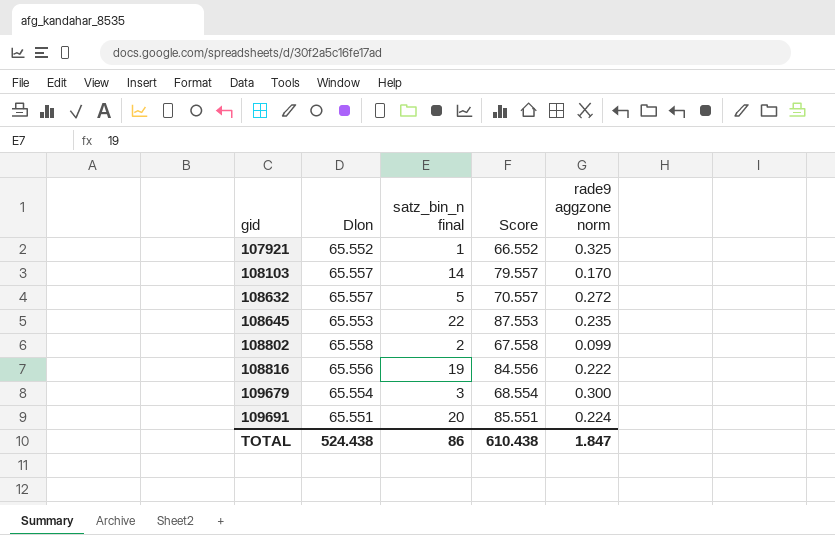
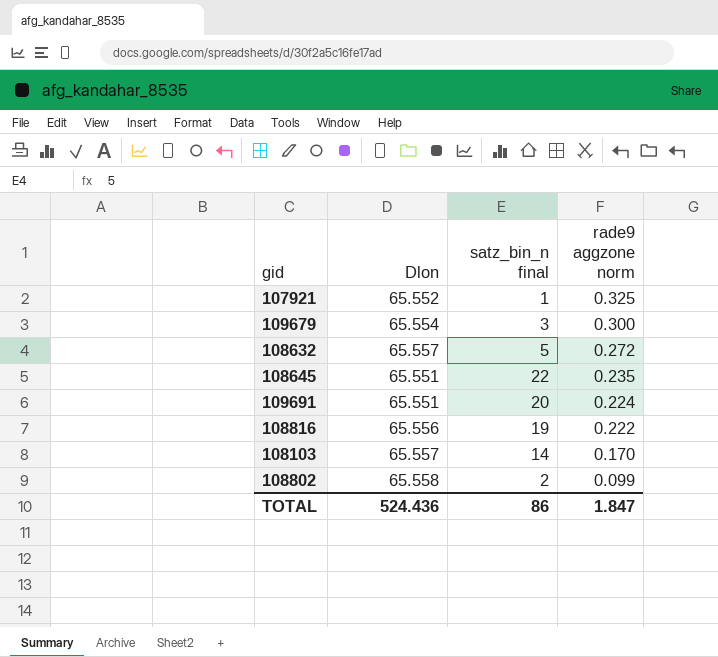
row order: gid ascending -> rade9 aggzone norm descending
column Score | formula: [Dlon] + [satz_bin_n final] -> none
108645 | Dlon: 65.553 -> 65.551
TOTAL | Dlon: 524.438 -> 524.436

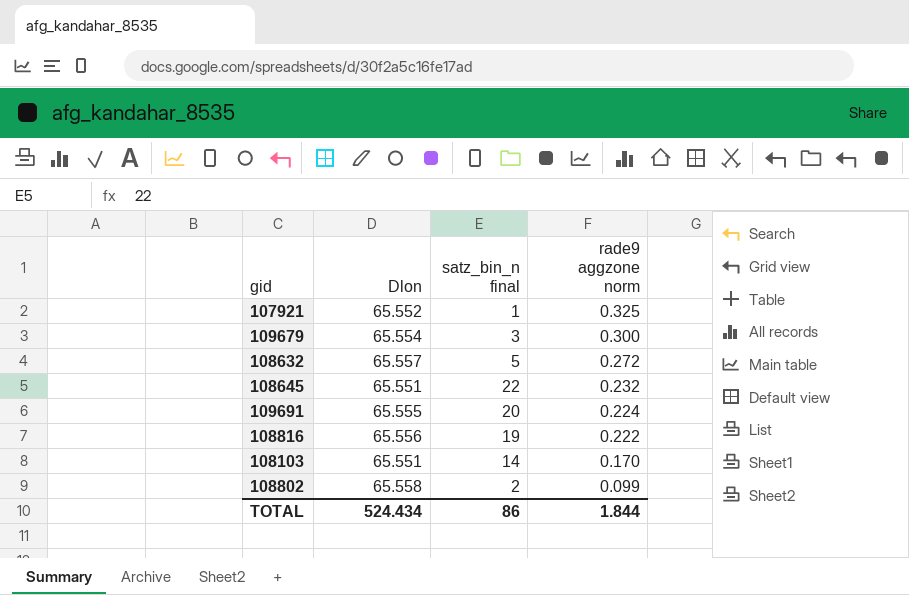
108645 | rade9 aggzone norm: 0.235 -> 0.232
109691 | Dlon: 65.551 -> 65.555
108103 | Dlon: 65.557 -> 65.551
TOTAL | Dlon: 524.436 -> 524.434
TOTAL | rade9 aggzone norm: 1.847 -> 1.844

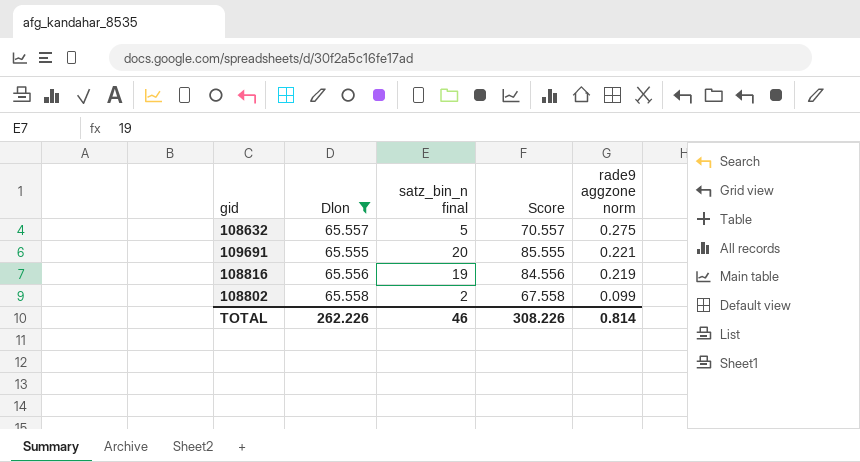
filter: none -> Dlon >= 65.555
column Score | formula: none -> [Dlon] + [satz_bin_n final]
108632 | rade9 aggzone norm: 0.272 -> 0.275
109691 | rade9 aggzone norm: 0.224 -> 0.221
108816 | rade9 aggzone norm: 0.222 -> 0.219
TOTAL | Dlon: 524.434 -> 262.226
TOTAL | satz_bin_n final: 86 -> 46
TOTAL | rade9 aggzone norm: 1.844 -> 0.814

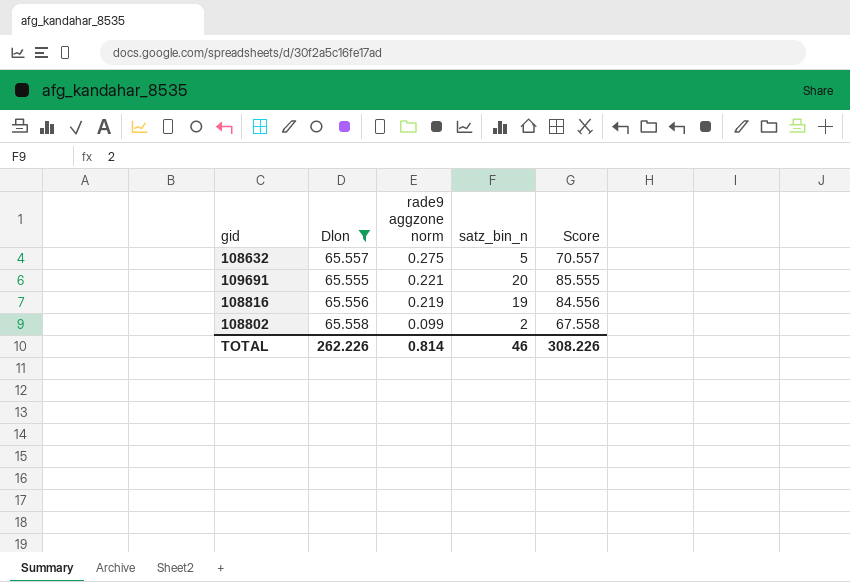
column rade9 aggzone norm | position: 5 -> 3
column name: satz_bin_n final -> satz_bin_n

